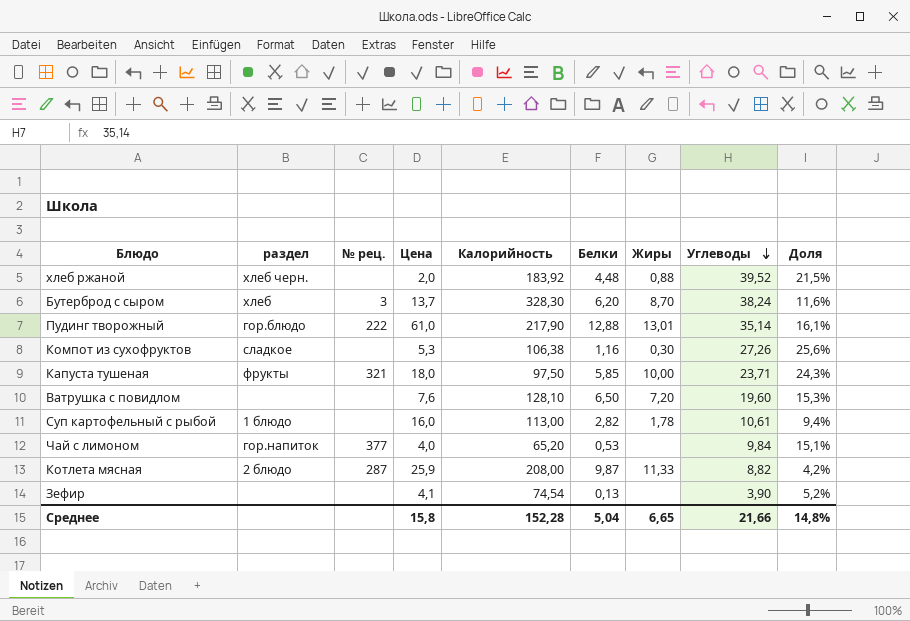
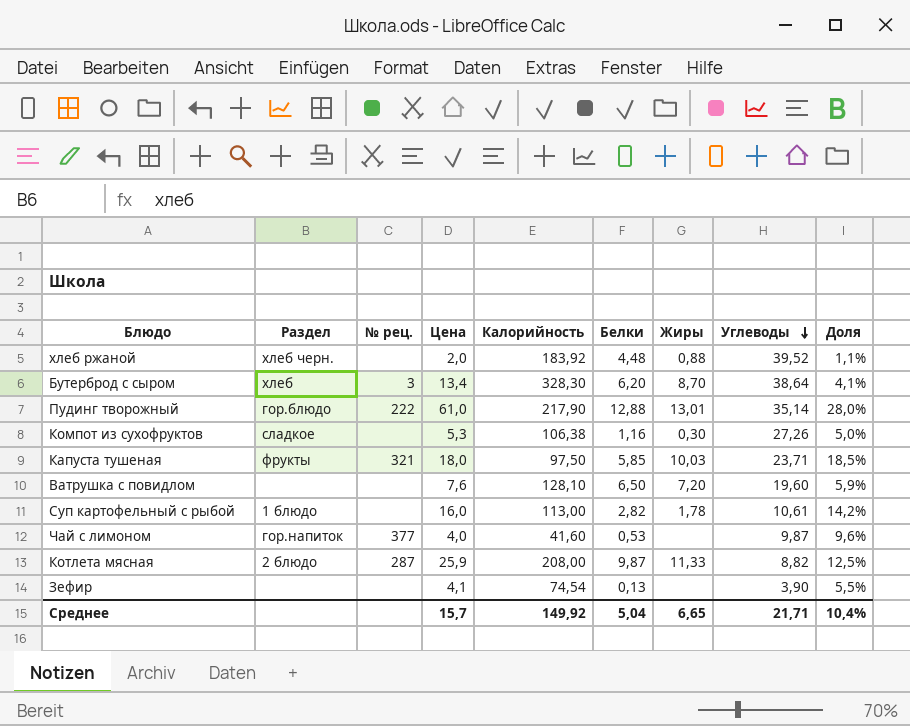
column name: раздел -> Раздел
column Доля | formula: [Углеводы] / [Калорийность] -> [Цена] / [Калорийность]
Бутерброд с сыром | Цена: 13,7 -> 13,4
Бутерброд с сыром | Углеводы: 38,24 -> 38,64
Капуста тушеная | Жиры: 10,00 -> 10,03
Чай с лимоном | Калорийность: 65,20 -> 41,60
Чай с лимоном | Углеводы: 9,84 -> 9,87
Среднее | Цена: 15,8 -> 15,7
Среднее | Калорийность: 152,28 -> 149,92
Среднее | Углеводы: 21,66 -> 21,71
Среднее | Доля: 14,8% -> 10,4%

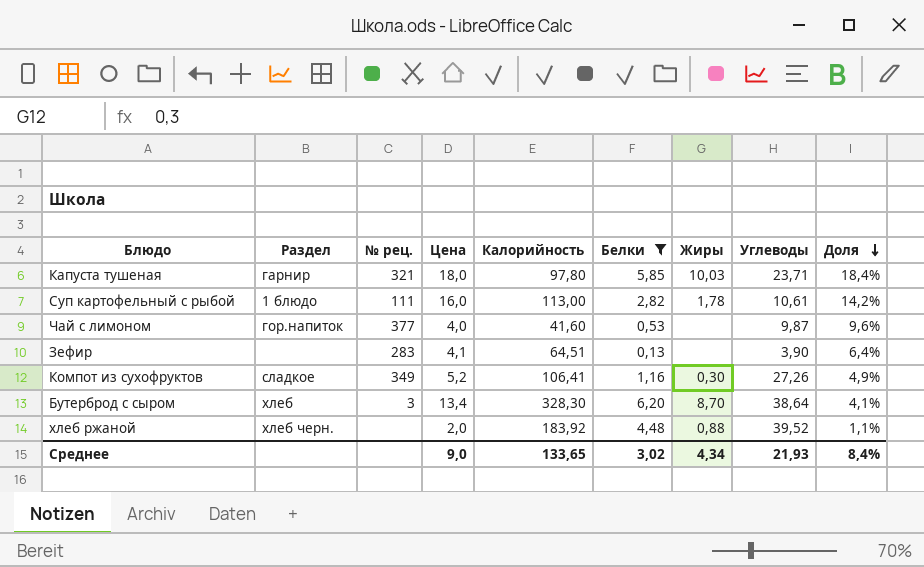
filter: none -> Белки <= 6,20
row order: Углеводы descending -> Доля descending
Капуста тушеная | Раздел: фрукты -> гарнир
Капуста тушеная | Калорийность: 97,50 -> 97,80
Капуста тушеная | Доля: 18,5% -> 18,4%
Суп картофельный с рыбой | № рец.: none -> 111
Зефир | № рец.: none -> 283
Зефир | Калорийность: 74,54 -> 64,51
Зефир | Доля: 5,5% -> 6,4%
Компот из сухофруктов | № рец.: none -> 349
Компот из сухофруктов | Цена: 5,3 -> 5,2
Компот из сухофруктов | Калорийность: 106,38 -> 106,41
Компот из сухофруктов | Доля: 5,0% -> 4,9%
Среднее | Цена: 15,7 -> 9,0
Среднее | Калорийность: 149,92 -> 133,65
Среднее | Белки: 5,04 -> 3,02
Среднее | Жиры: 6,65 -> 4,34
Среднее | Углеводы: 21,71 -> 21,93
Среднее | Доля: 10,4% -> 8,4%

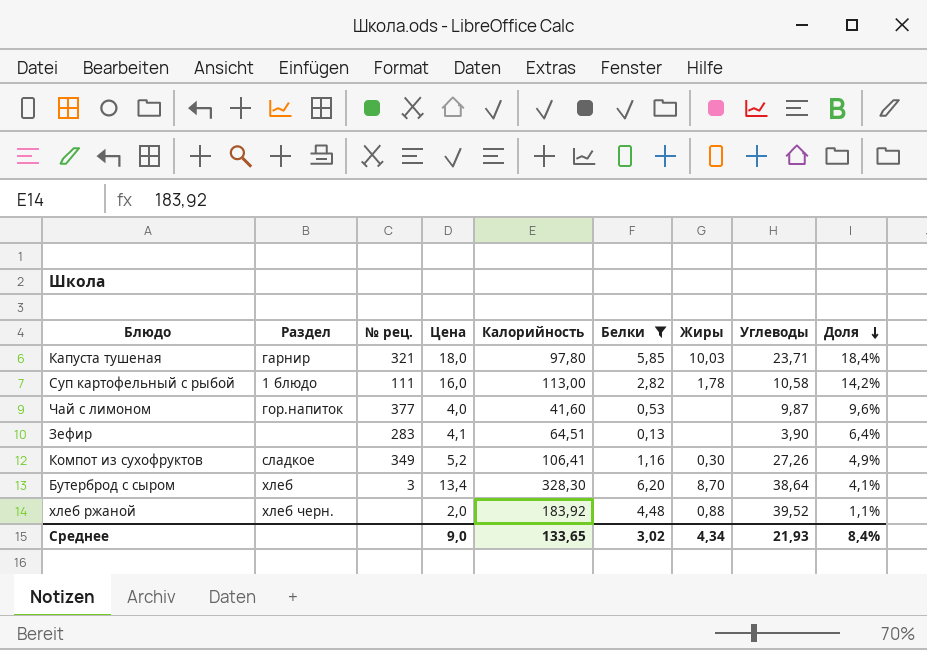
Суп картофельный с рыбой | Углеводы: 10,61 -> 10,58

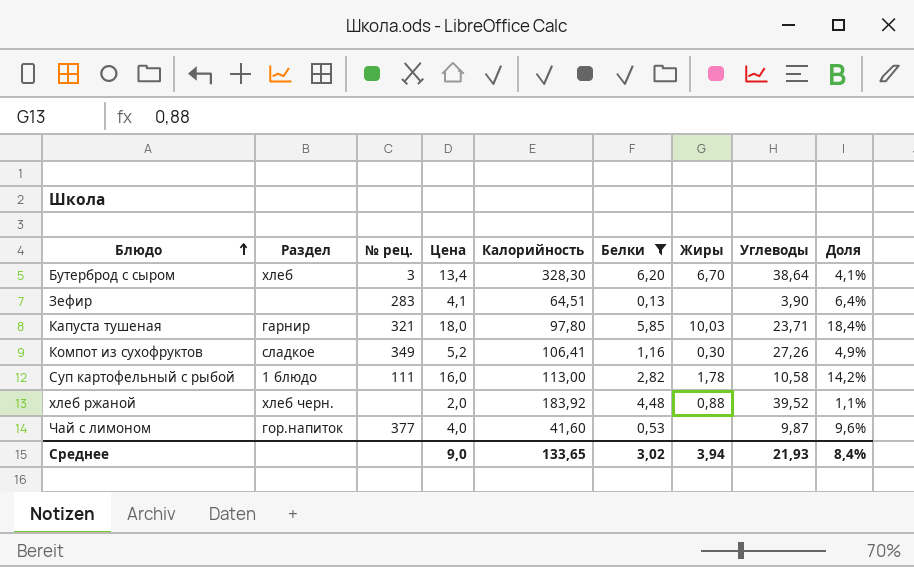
row order: Доля descending -> Блюдо ascending
Бутерброд с сыром | Жиры: 8,70 -> 6,70
Среднее | Жиры: 4,34 -> 3,94

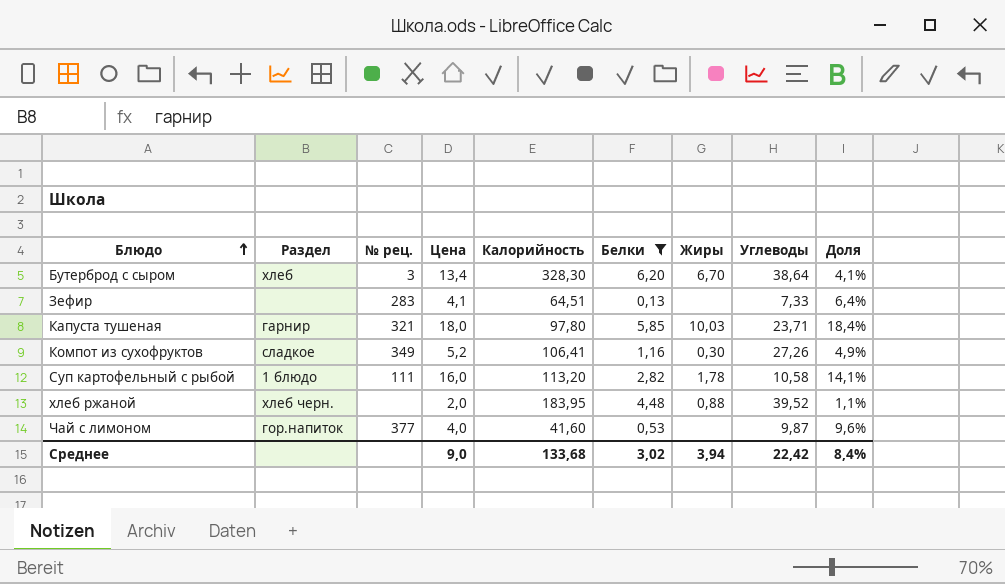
Зефир | Углеводы: 3,90 -> 7,33
Суп картофельный с рыбой | Калорийность: 113,00 -> 113,20
Суп картофельный с рыбой | Доля: 14,2% -> 14,1%
хлеб ржаной | Калорийность: 183,92 -> 183,95
Среднее | Калорийность: 133,65 -> 133,68
Среднее | Углеводы: 21,93 -> 22,42

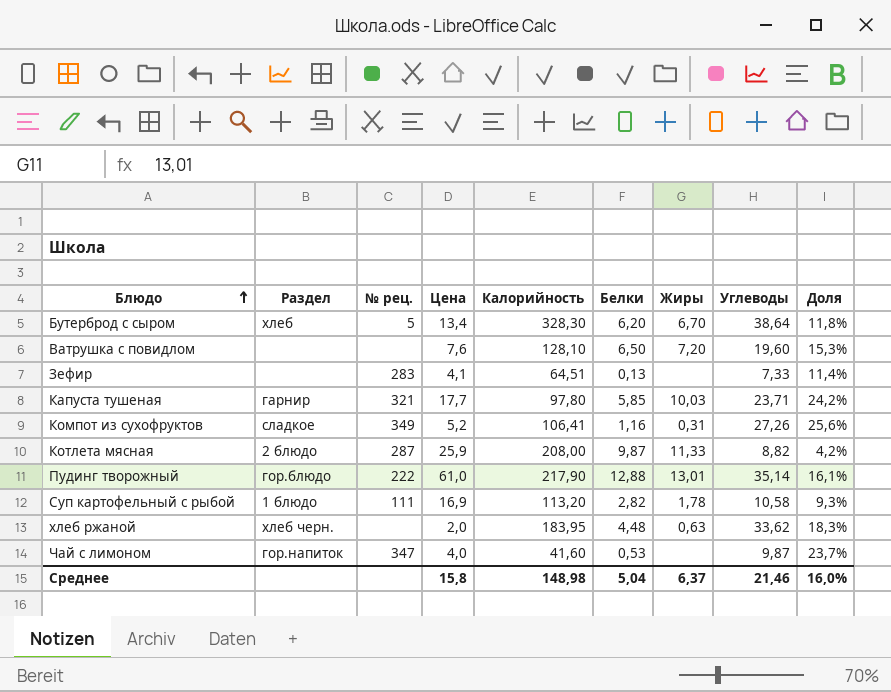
filter: Белки <= 6,20 -> none
column Доля | formula: [Цена] / [Калорийность] -> [Углеводы] / [Калорийность]
Бутерброд с сыром | № рец.: 3 -> 5
Капуста тушеная | Цена: 18,0 -> 17,7
Компот из сухофруктов | Жиры: 0,30 -> 0,31
Суп картофельный с рыбой | Цена: 16,0 -> 16,9
хлеб ржаной | Жиры: 0,88 -> 0,63
хлеб ржаной | Углеводы: 39,52 -> 33,62
Чай с лимоном | № рец.: 377 -> 347
Среднее | Цена: 9,0 -> 15,8
Среднее | Калорийность: 133,68 -> 148,98
Среднее | Белки: 3,02 -> 5,04
Среднее | Жиры: 3,94 -> 6,37
Среднее | Углеводы: 22,42 -> 21,46
Среднее | Доля: 8,4% -> 16,0%

